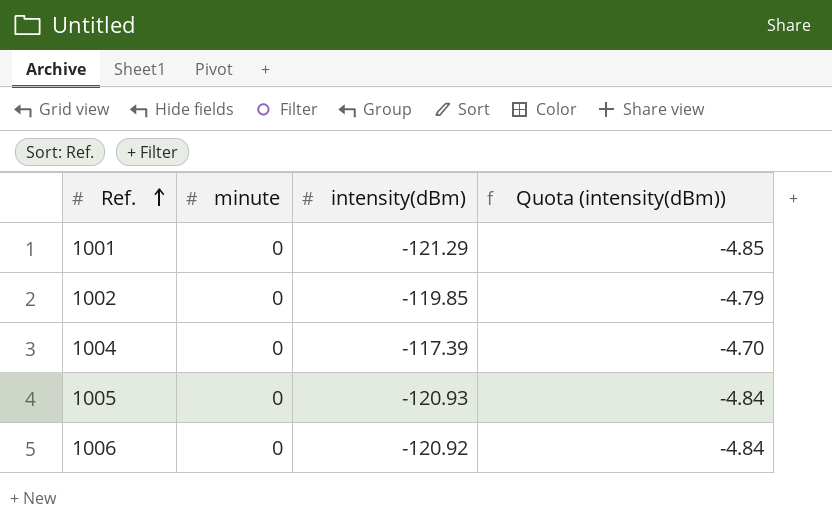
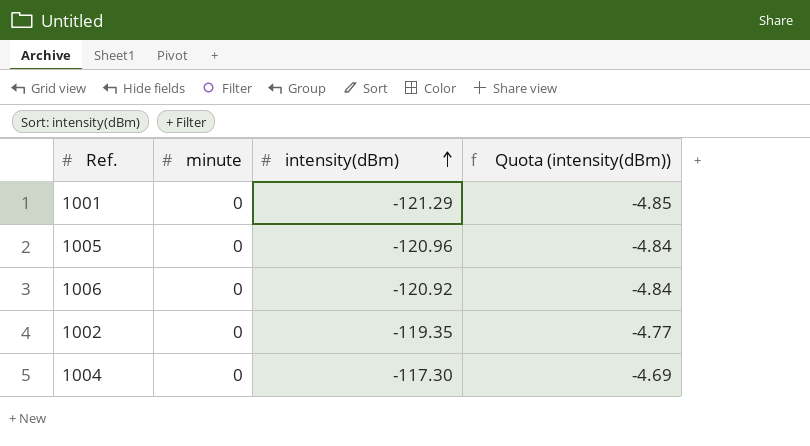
row order: Ref. ascending -> intensity(dBm) ascending
1005 | intensity(dBm): -120.93 -> -120.96
1002 | intensity(dBm): -119.85 -> -119.35
1002 | Quota (intensity(dBm)): -4.79 -> -4.77
1004 | intensity(dBm): -117.39 -> -117.30
1004 | Quota (intensity(dBm)): -4.70 -> -4.69

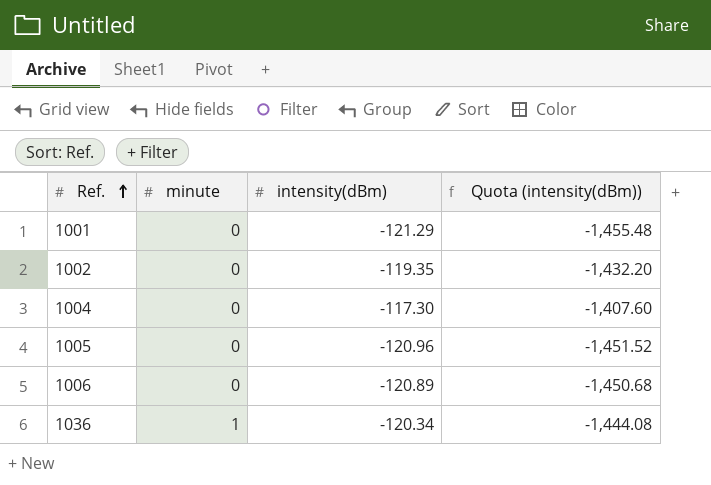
row order: intensity(dBm) ascending -> Ref. ascending
column Quota (intensity(dBm)) | formula: [intensity(dBm)] * 0.04 -> [intensity(dBm)] * 12
1006 | intensity(dBm): -120.92 -> -120.89
row 1036: none -> 1 | -120.34 | -1,444.08

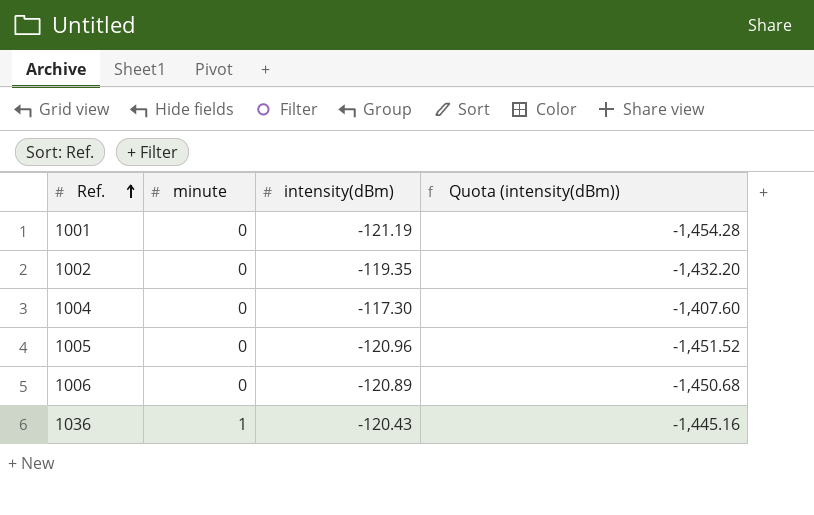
1001 | intensity(dBm): -121.29 -> -121.19
1001 | Quota (intensity(dBm)): -1,455.48 -> -1,454.28
1036 | intensity(dBm): -120.34 -> -120.43
1036 | Quota (intensity(dBm)): -1,444.08 -> -1,445.16

